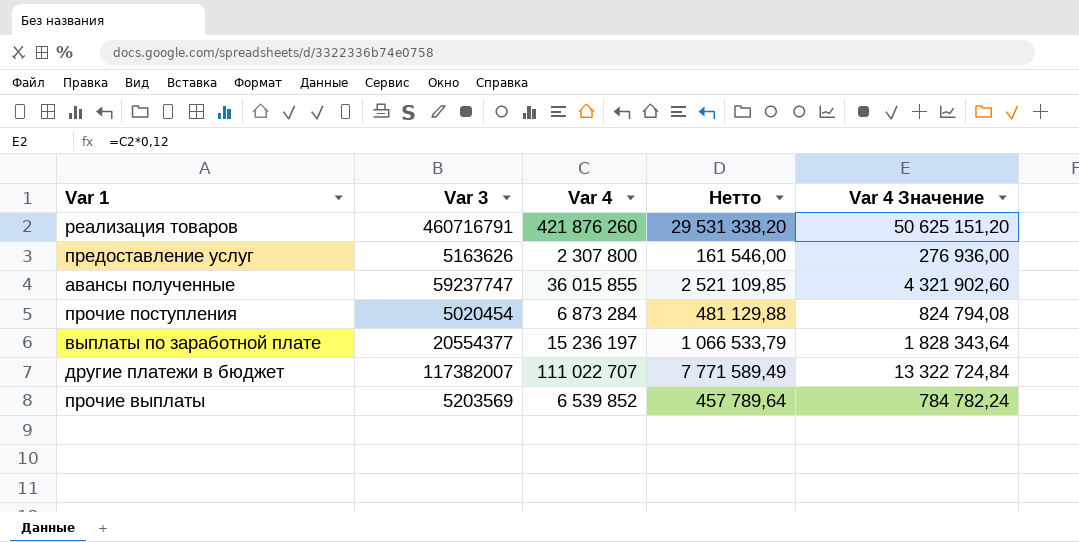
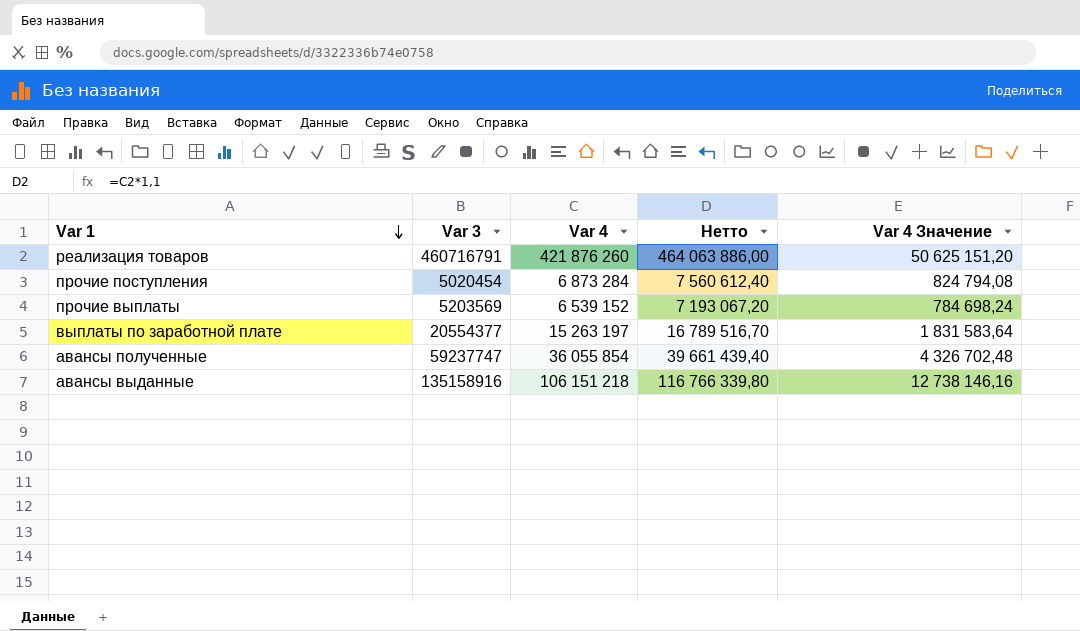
row order: none -> Var 1 descending
column Нетто | formula: [Var 4] * 0,07 -> [Var 4] * 1,1
row предоставление услуг: 5163626 | 2 307 800 | 161 546,00 | 276 936,00 -> none
row другие платежи в бюджет: 117382007 | 111 022 707 | 7 771 589,49 | 13 322 724,84 -> none
прочие выплаты | Var 4: 6 539 852 -> 6 539 152
прочие выплаты | Var 4 Значение: 784 782,24 -> 784 698,24
выплаты по заработной плате | Var 4: 15 236 197 -> 15 263 197
выплаты по заработной плате | Var 4 Значение: 1 828 343,64 -> 1 831 583,64
авансы полученные | Var 4: 36 015 855 -> 36 055 854
авансы полученные | Var 4 Значение: 4 321 902,60 -> 4 326 702,48
row авансы выданные: none -> 135158916 | 106 151 218 | 116 766 339,80 | 12 738 146,16

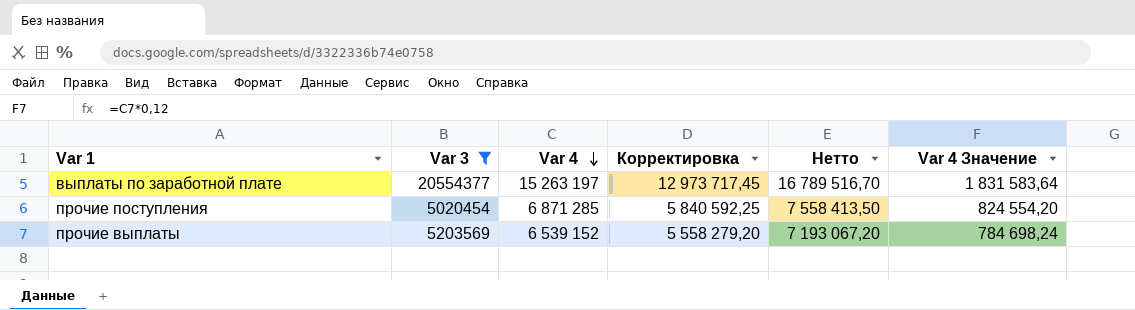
filter: none -> Var 3 <= 20554377
row order: Var 1 descending -> Var 4 descending
column Корректировка | formula: none -> [Var 4] * 0,85
прочие поступления | Var 4: 6 873 284 -> 6 871 285
прочие поступления | Нетто: 7 560 612,40 -> 7 558 413,50
прочие поступления | Var 4 Значение: 824 794,08 -> 824 554,20

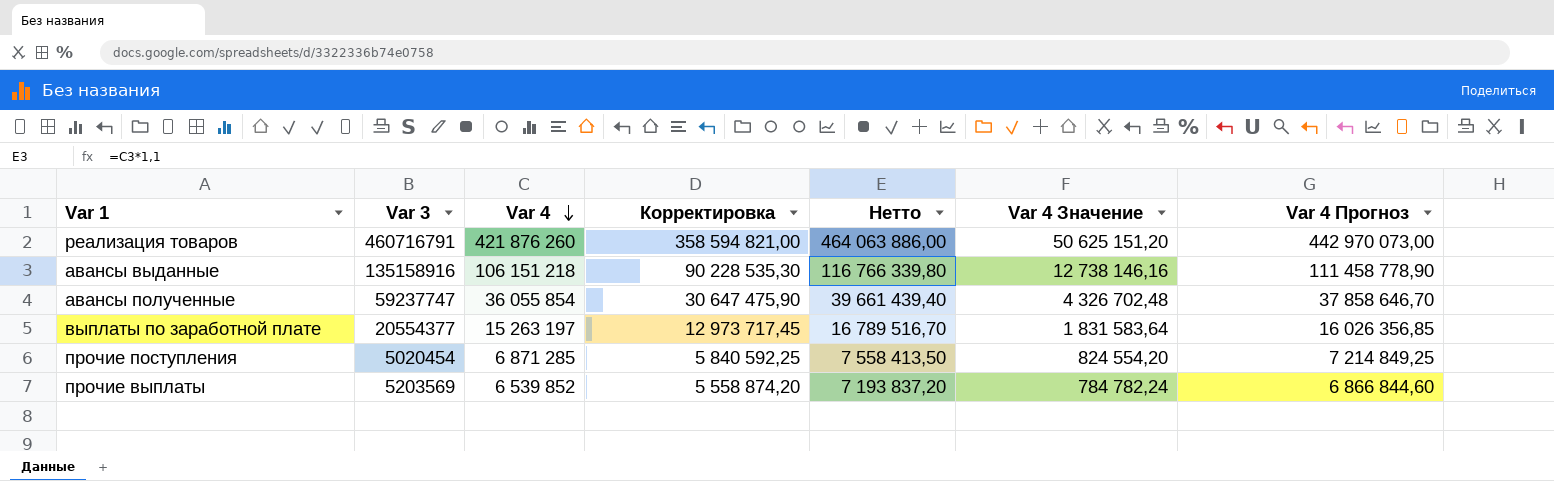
filter: Var 3 <= 20554377 -> none
column Var 4 Прогноз | formula: none -> [Var 4] * 1,05
прочие выплаты | Var 4: 6 539 152 -> 6 539 852
прочие выплаты | Корректировка: 5 558 279,20 -> 5 558 874,20
прочие выплаты | Нетто: 7 193 067,20 -> 7 193 837,20
прочие выплаты | Var 4 Значение: 784 698,24 -> 784 782,24

